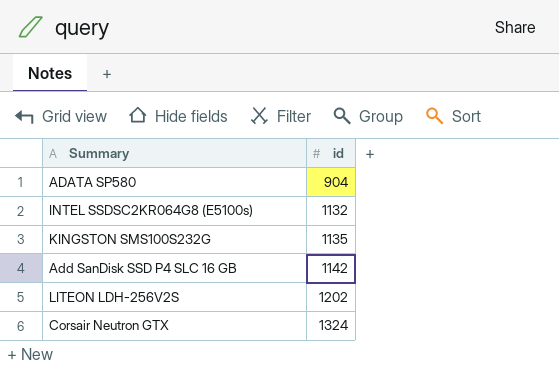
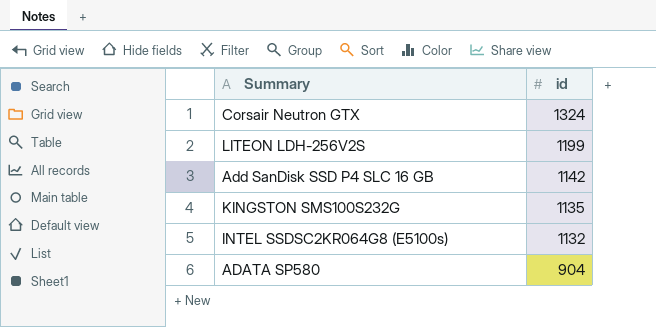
row order: id ascending -> id descending
LITEON LDH-256V2S | id: 1202 -> 1199

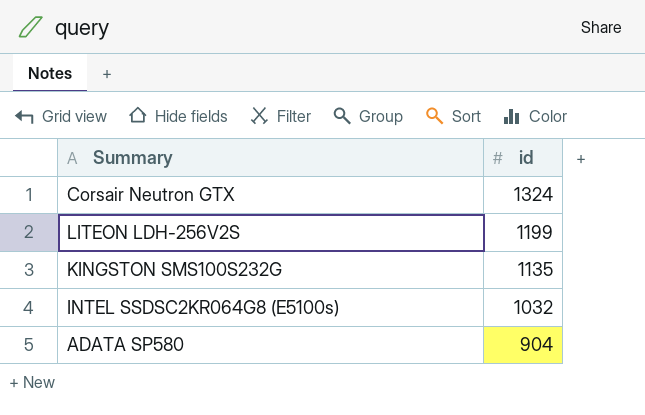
row Add SanDisk SSD P4 SLC 16 GB: 1142 -> none
INTEL SSDSC2KR064G8 (E5100s) | id: 1132 -> 1032

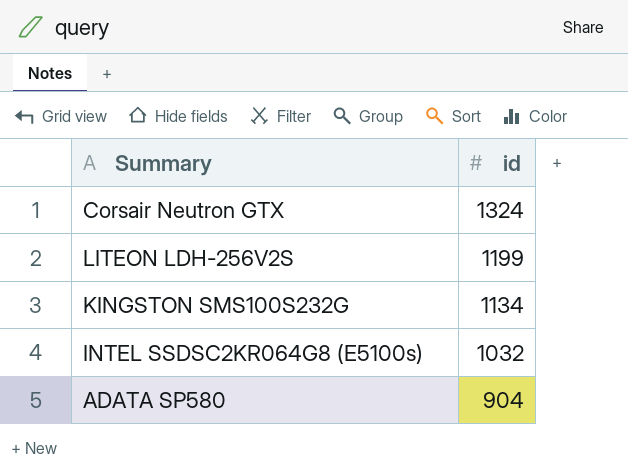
KINGSTON SMS100S232G | id: 1135 -> 1134

